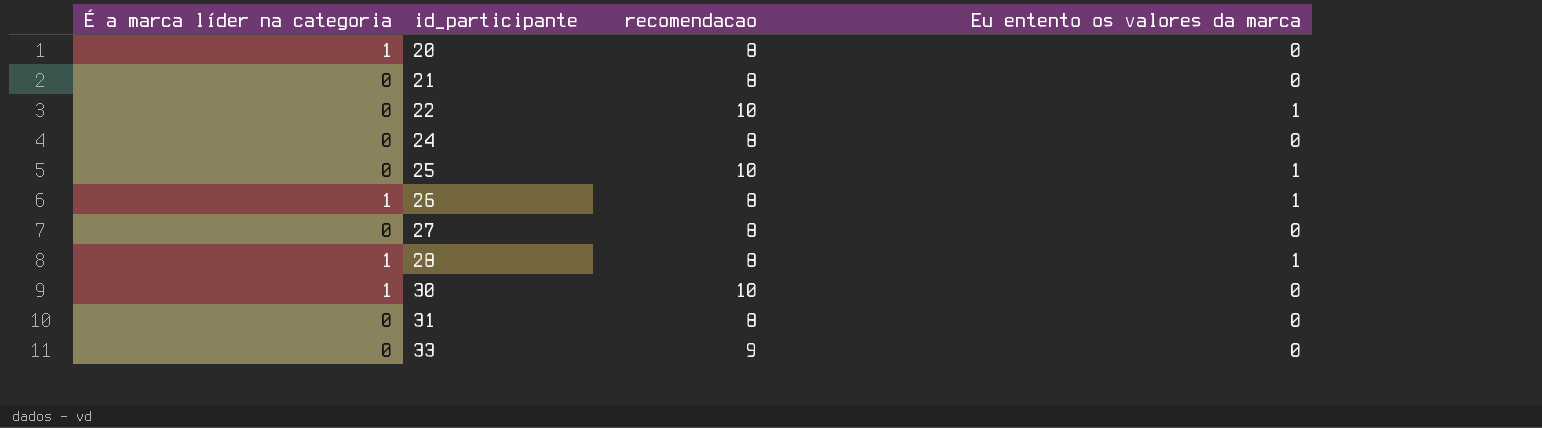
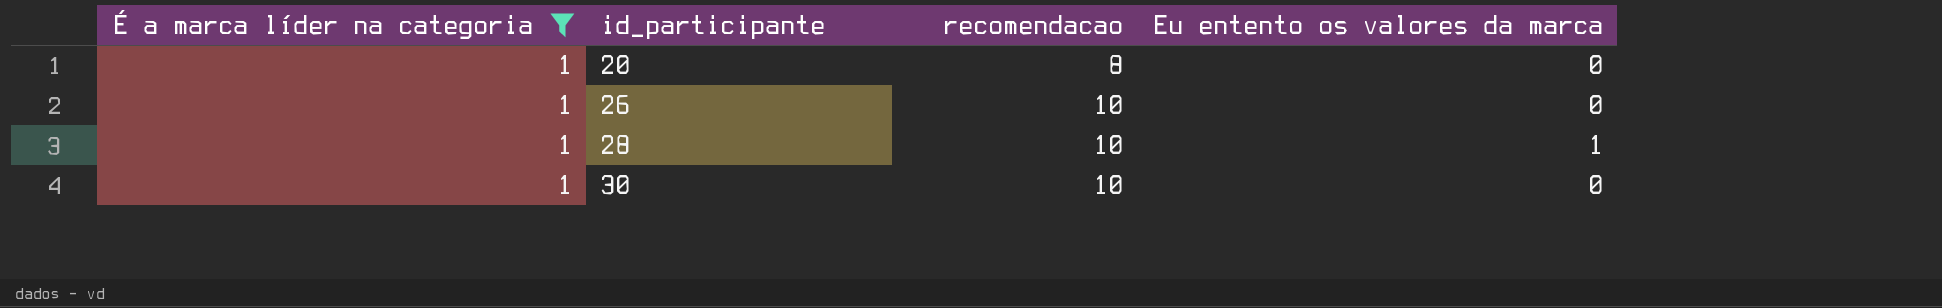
filter: none -> É a marca líder na categoria = 1
26 | recomendacao: 8 -> 10
26 | Eu entento os valores da marca: 1 -> 0
28 | recomendacao: 8 -> 10

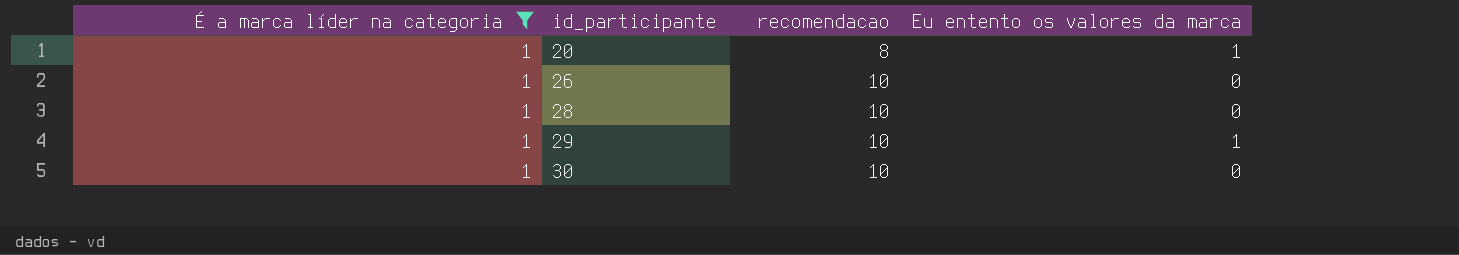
20 | Eu entento os valores da marca: 0 -> 1
28 | Eu entento os valores da marca: 1 -> 0
row 29: none -> 1 | 10 | 1

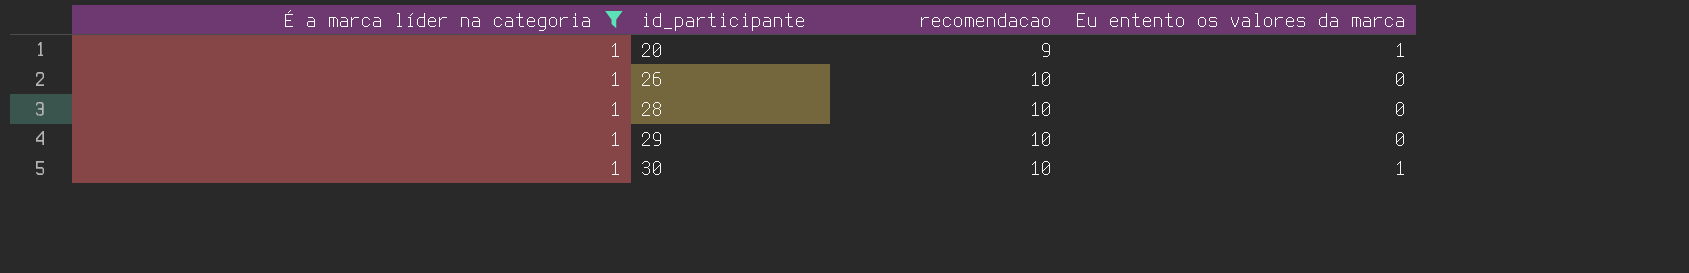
20 | recomendacao: 8 -> 9
29 | Eu entento os valores da marca: 1 -> 0
30 | Eu entento os valores da marca: 0 -> 1

